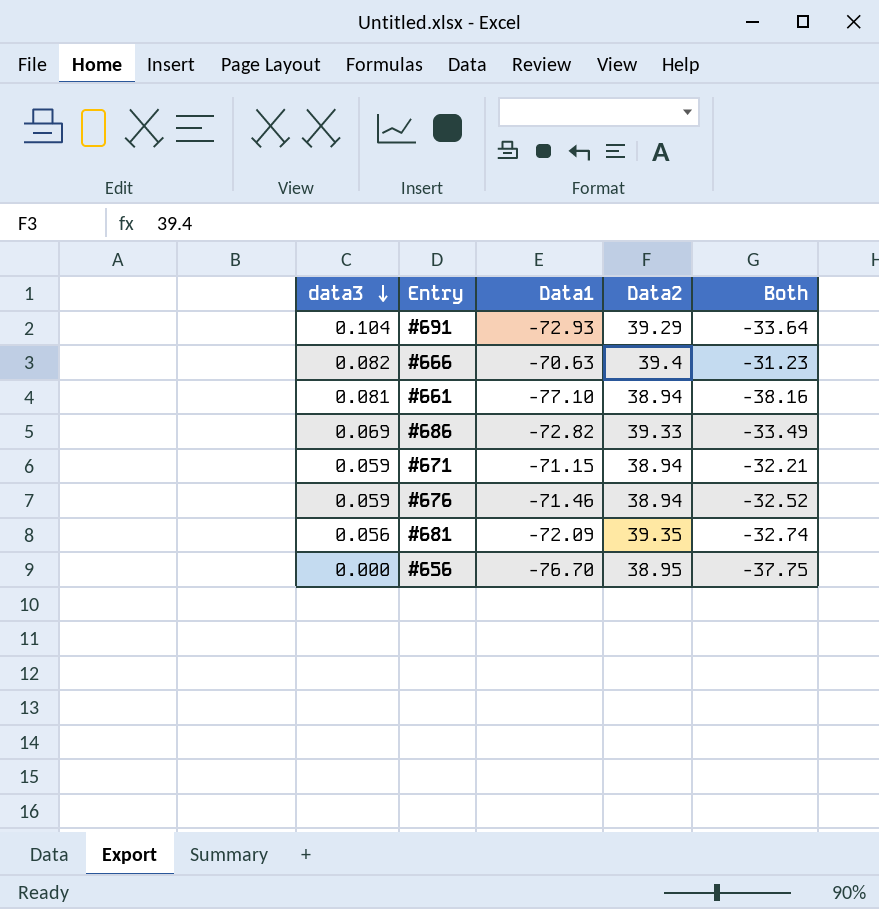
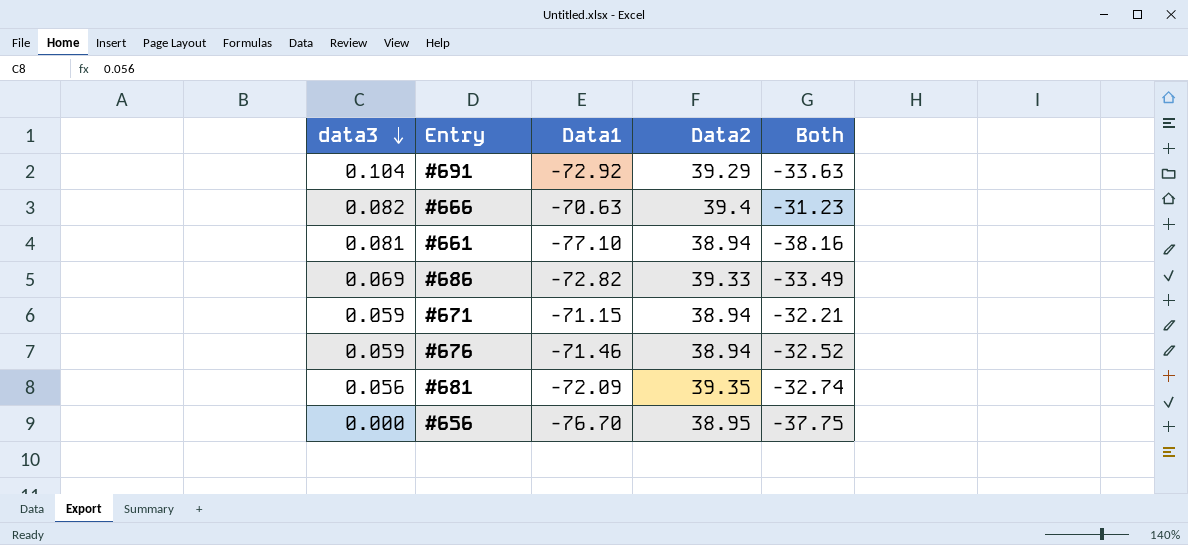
#691 | Data1: -72.93 -> -72.92
#691 | Both: -33.64 -> -33.63

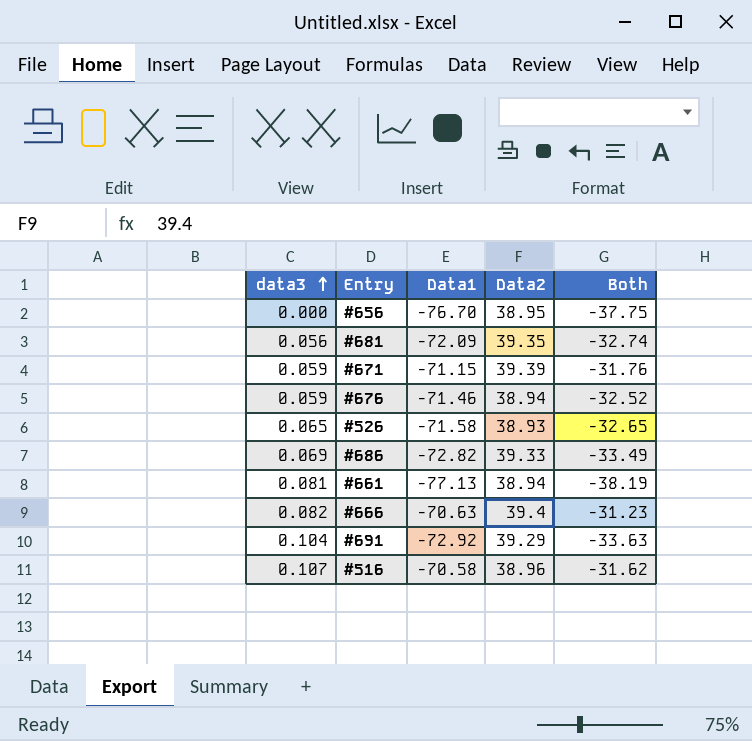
row order: data3 descending -> data3 ascending
#671 | Data2: 38.94 -> 39.39
#671 | Both: -32.21 -> -31.76
row #526: none -> 0.065 | -71.58 | 38.93 | -32.65
#661 | Data1: -77.10 -> -77.13
#661 | Both: -38.16 -> -38.19
row #516: none -> 0.107 | -70.58 | 38.96 | -31.62

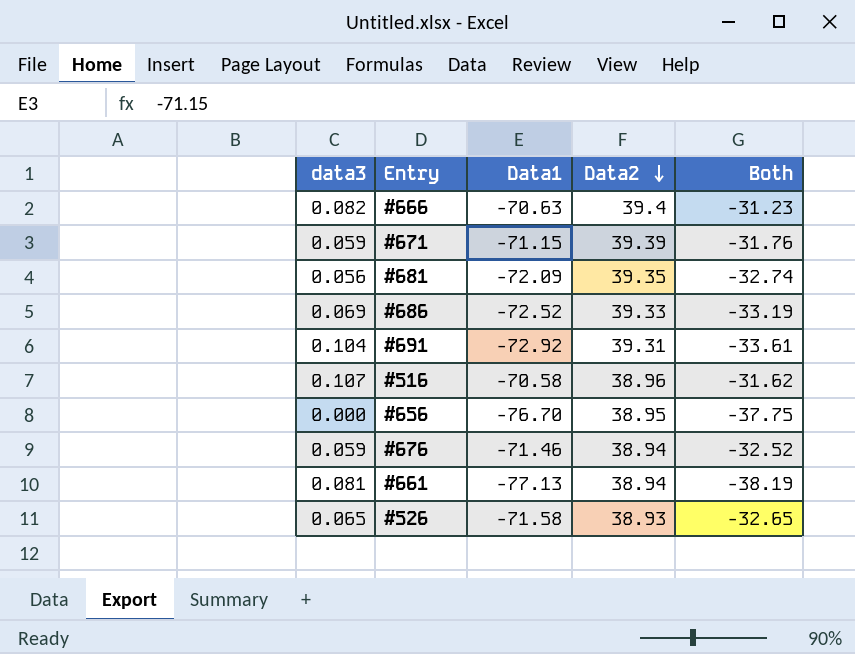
row order: data3 ascending -> Data2 descending
#686 | Data1: -72.82 -> -72.52
#686 | Both: -33.49 -> -33.19
#691 | Data2: 39.29 -> 39.31
#691 | Both: -33.63 -> -33.61

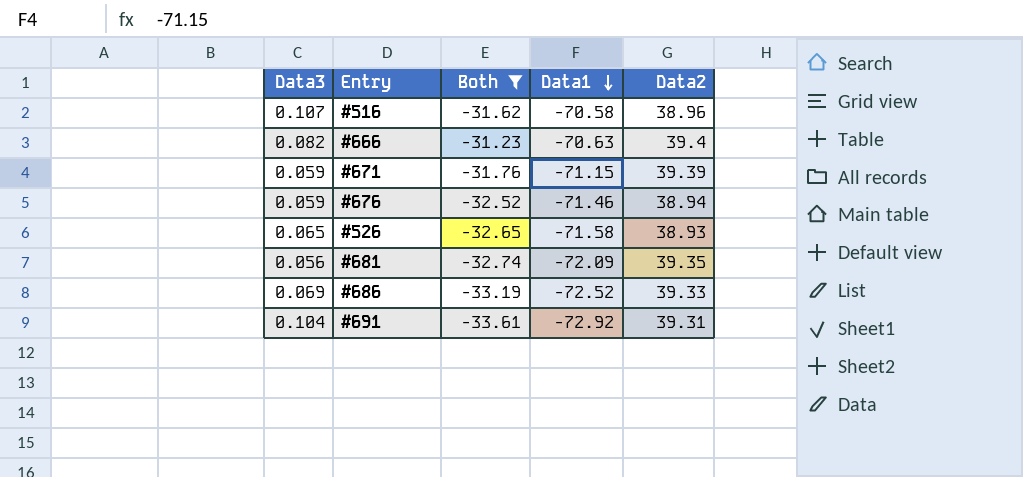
filter: none -> Both >= -33.61
row order: Data2 descending -> Data1 descending
column name: data3 -> Data3
column Both | position: 5 -> 3

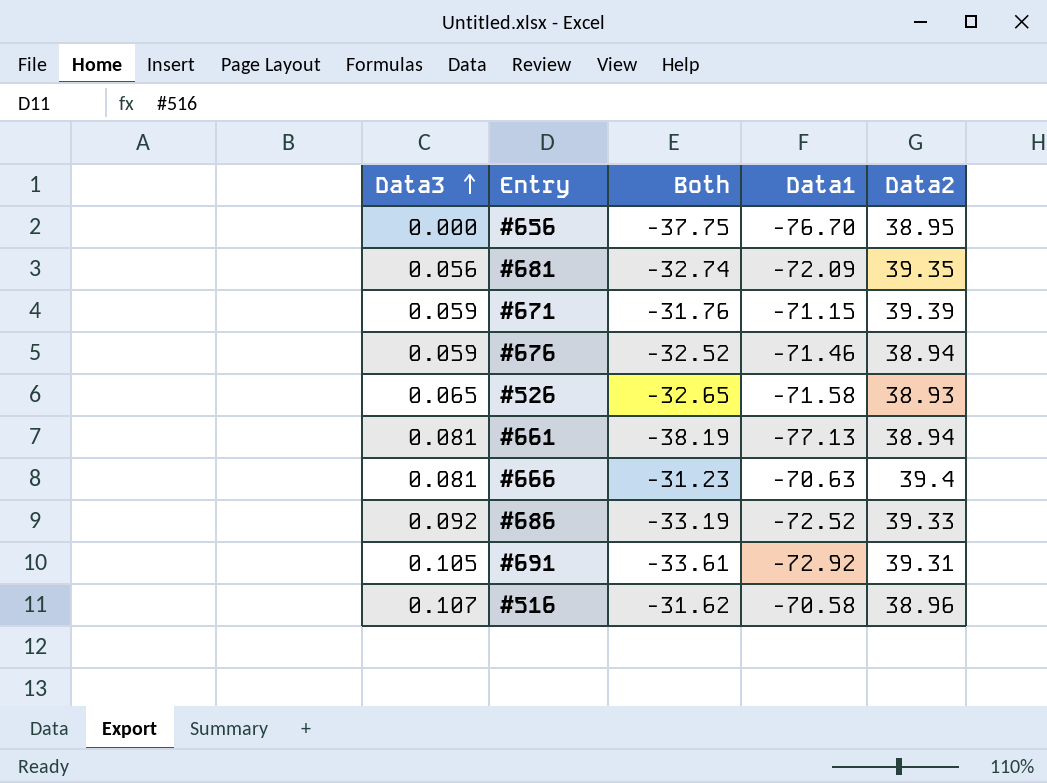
filter: Both >= -33.61 -> none
row order: Data1 descending -> Data3 ascending
#666 | Data3: 0.082 -> 0.081
#686 | Data3: 0.069 -> 0.092
#691 | Data3: 0.104 -> 0.105

